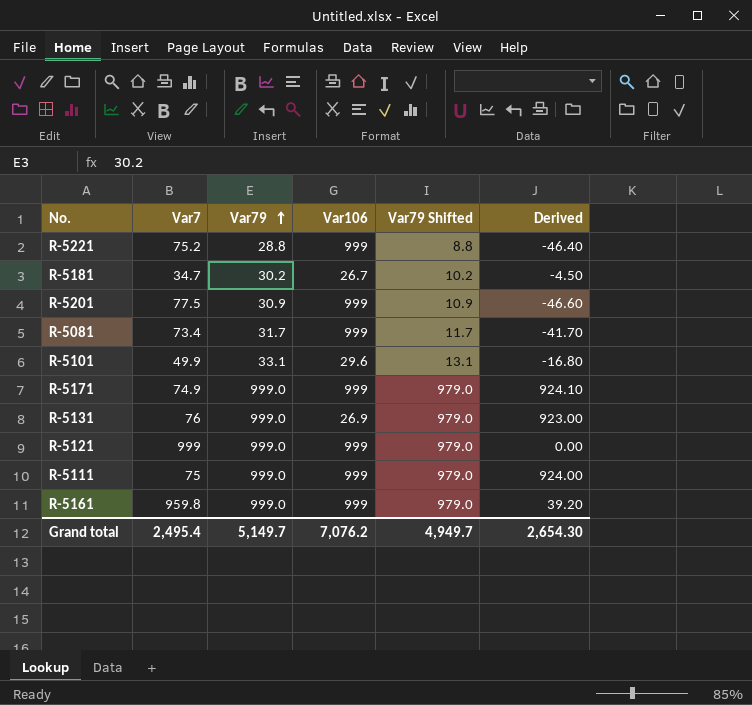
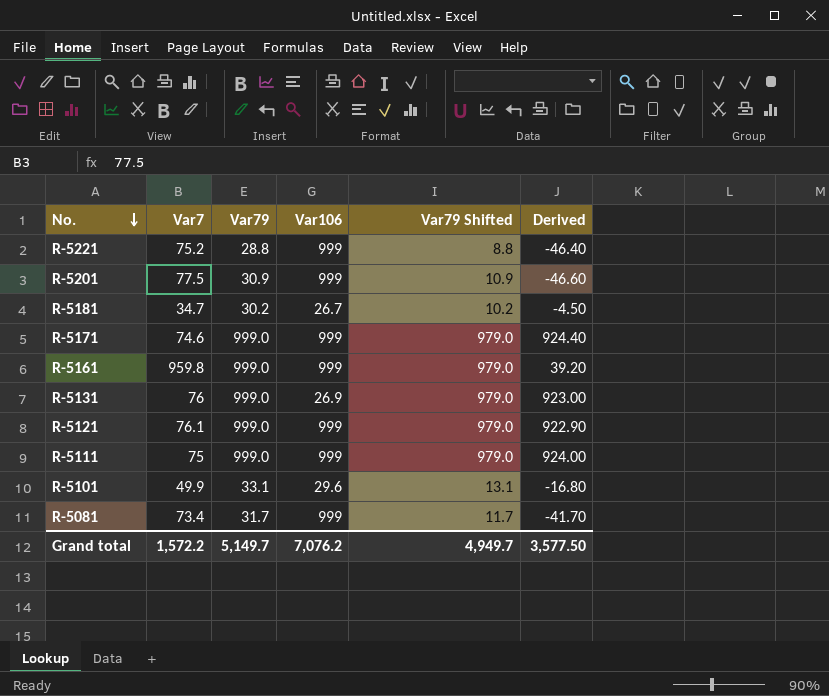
row order: Var79 ascending -> No. descending
R-5171 | Var7: 74.9 -> 74.6
R-5171 | Derived: 924.10 -> 924.40
R-5121 | Var7: 999 -> 76.1
R-5121 | Derived: 0.00 -> 922.90
Grand total | Var7: 2,495.4 -> 1,572.2
Grand total | Derived: 2,654.30 -> 3,577.50

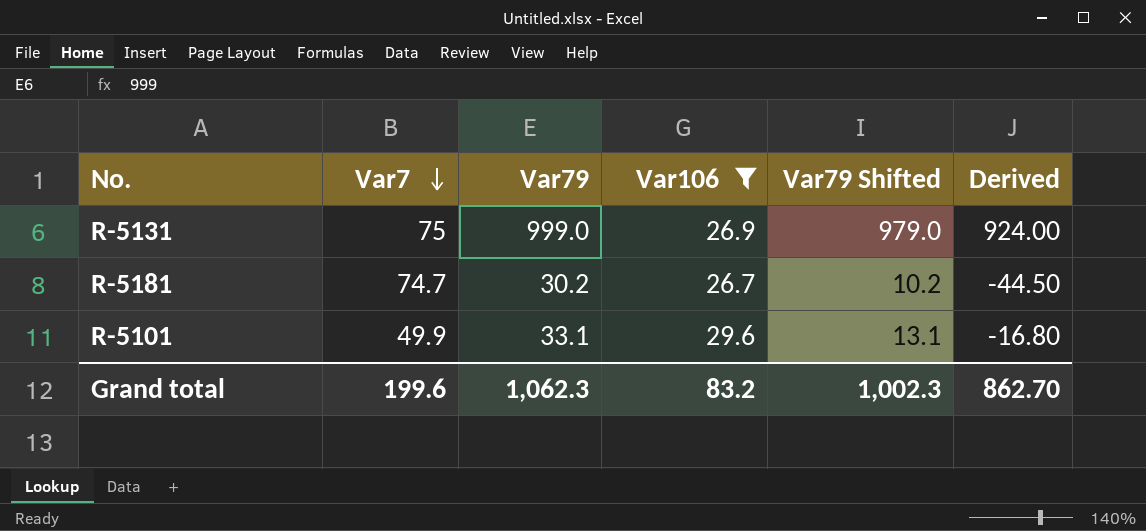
filter: none -> Var106 != 999
row order: No. descending -> Var7 descending
R-5131 | Var7: 76 -> 75
R-5131 | Derived: 923.00 -> 924.00
R-5181 | Var7: 34.7 -> 74.7
R-5181 | Derived: -4.50 -> -44.50
Grand total | Var7: 1,572.2 -> 199.6
Grand total | Var79: 5,149.7 -> 1,062.3
Grand total | Var106: 7,076.2 -> 83.2
Grand total | Var79 Shifted: 4,949.7 -> 1,002.3
Grand total | Derived: 3,577.50 -> 862.70

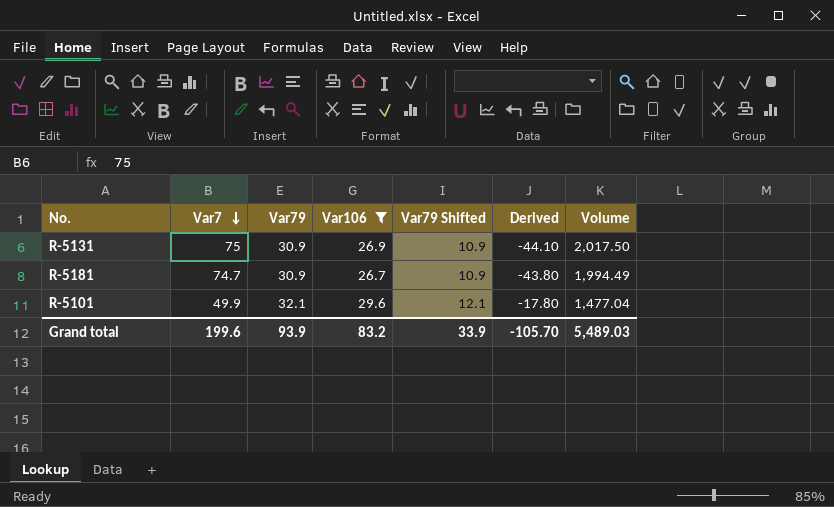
column Volume | formula: none -> [Var7] * [Var106]
R-5131 | Var79: 999.0 -> 30.9
R-5131 | Var79 Shifted: 979.0 -> 10.9
R-5131 | Derived: 924.00 -> -44.10
R-5181 | Var79: 30.2 -> 30.9
R-5181 | Var79 Shifted: 10.2 -> 10.9
R-5181 | Derived: -44.50 -> -43.80
R-5101 | Var79: 33.1 -> 32.1
R-5101 | Var79 Shifted: 13.1 -> 12.1
R-5101 | Derived: -16.80 -> -17.80
Grand total | Var79: 1,062.3 -> 93.9
Grand total | Var79 Shifted: 1,002.3 -> 33.9
Grand total | Derived: 862.70 -> -105.70

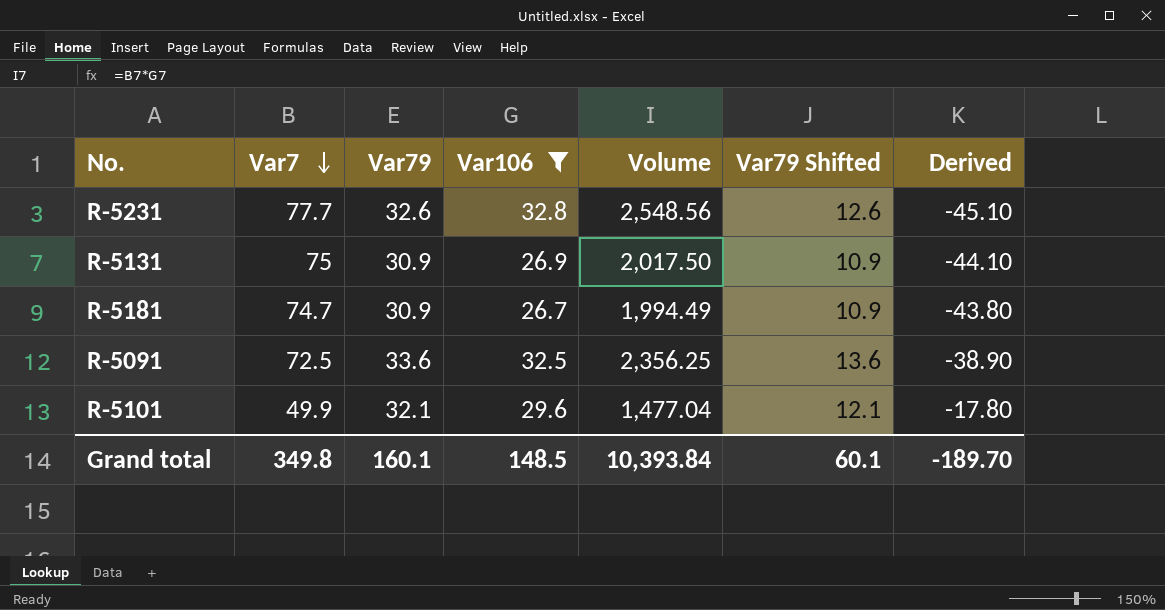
column Volume | position: 7 -> 5
row R-5231: none -> 77.7 | 32.6 | 32.8 | 2,548.56 | 12.6 | -45.10
row R-5091: none -> 72.5 | 33.6 | 32.5 | 2,356.25 | 13.6 | -38.90
Grand total | Var7: 199.6 -> 349.8
Grand total | Var79: 93.9 -> 160.1
Grand total | Var106: 83.2 -> 148.5
Grand total | Volume: 5,489.03 -> 10,393.84
Grand total | Var79 Shifted: 33.9 -> 60.1
Grand total | Derived: -105.70 -> -189.70

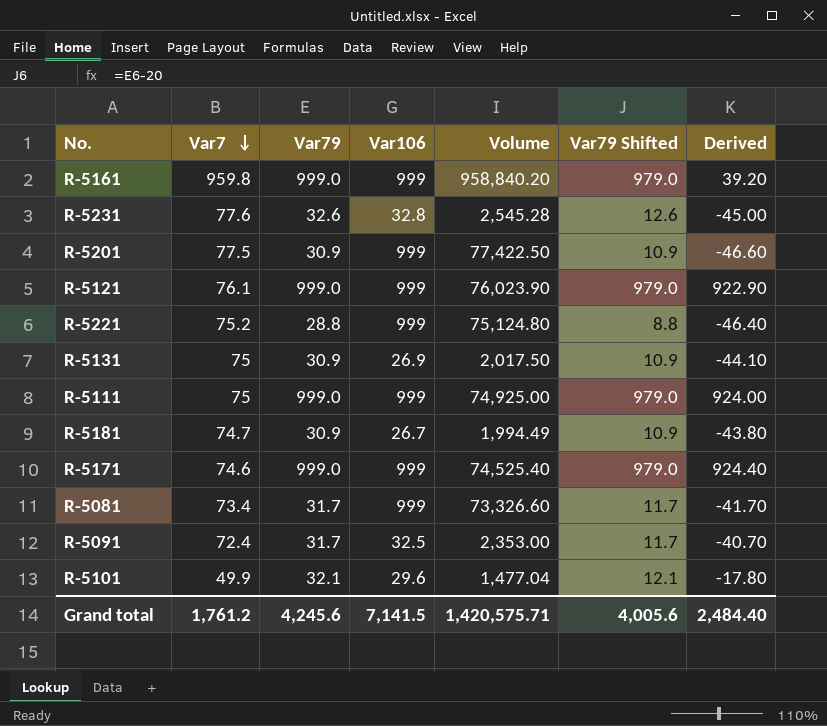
filter: Var106 != 999 -> none
R-5231 | Var7: 77.7 -> 77.6
R-5231 | Volume: 2,548.56 -> 2,545.28
R-5231 | Derived: -45.10 -> -45.00
R-5091 | Var7: 72.5 -> 72.4
R-5091 | Var79: 33.6 -> 31.7
R-5091 | Volume: 2,356.25 -> 2,353.00
R-5091 | Var79 Shifted: 13.6 -> 11.7
R-5091 | Derived: -38.90 -> -40.70
Grand total | Var7: 349.8 -> 1,761.2
Grand total | Var79: 160.1 -> 4,245.6
Grand total | Var106: 148.5 -> 7,141.5
Grand total | Volume: 10,393.84 -> 1,420,575.71
Grand total | Var79 Shifted: 60.1 -> 4,005.6
Grand total | Derived: -189.70 -> 2,484.40

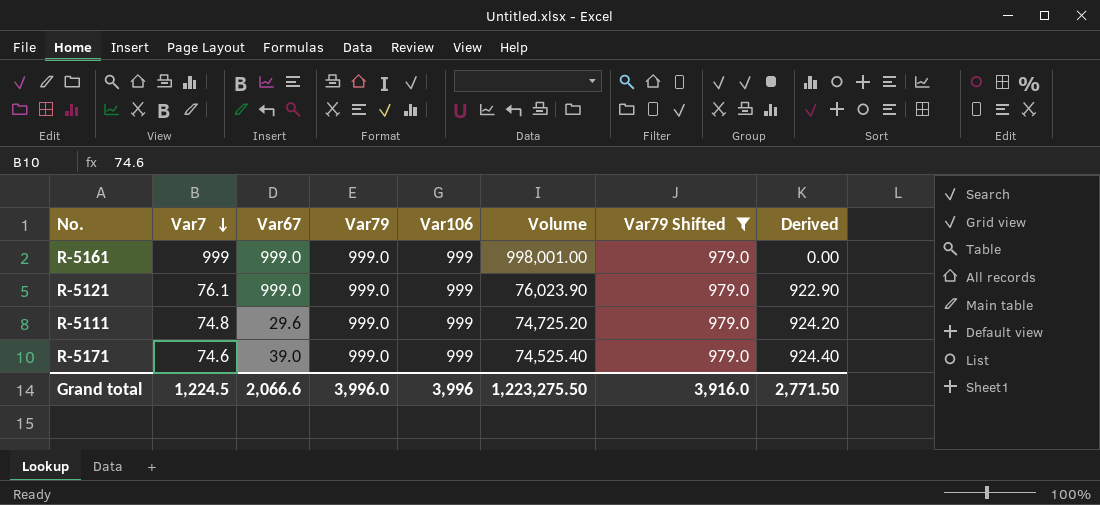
filter: none -> Var79 Shifted = 979.0
column Var67 | position: none -> 3
R-5161 | Var7: 959.8 -> 999
R-5161 | Volume: 958,840.20 -> 998,001.00
R-5161 | Derived: 39.20 -> 0.00
R-5111 | Var7: 75 -> 74.8
R-5111 | Volume: 74,925.00 -> 74,725.20
R-5111 | Derived: 924.00 -> 924.20
Grand total | Var7: 1,761.2 -> 1,224.5
Grand total | Var79: 4,245.6 -> 3,996.0
Grand total | Var106: 7,141.5 -> 3,996
Grand total | Volume: 1,420,575.71 -> 1,223,275.50
Grand total | Var79 Shifted: 4,005.6 -> 3,916.0
Grand total | Derived: 2,484.40 -> 2,771.50

